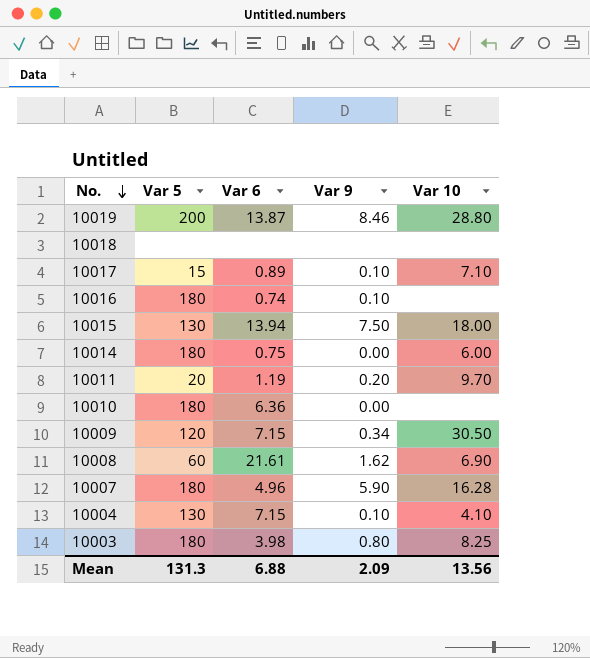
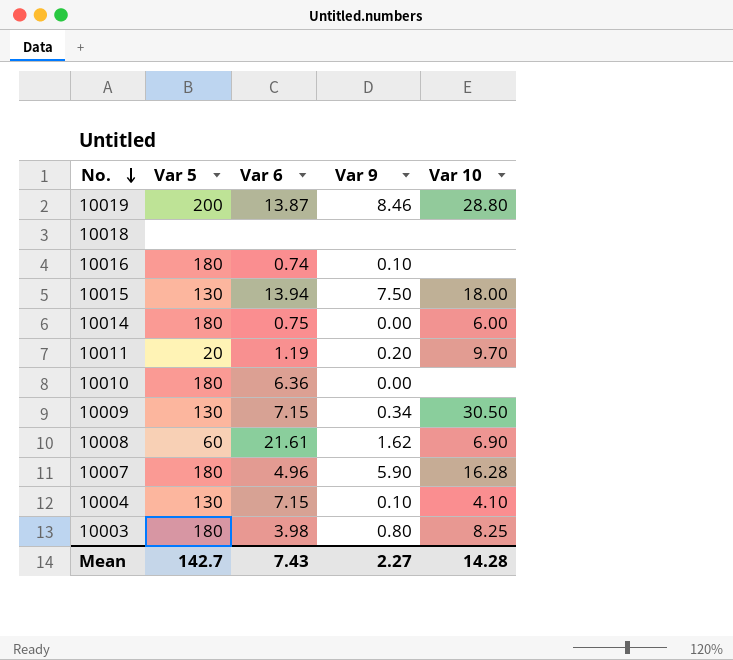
row 10017: 15 | 0.89 | 0.10 | 7.10 -> none
10009 | Var 5: 120 -> 130
Mean | Var 5: 131.3 -> 142.7
Mean | Var 6: 6.88 -> 7.43
Mean | Var 9: 2.09 -> 2.27
Mean | Var 10: 13.56 -> 14.28

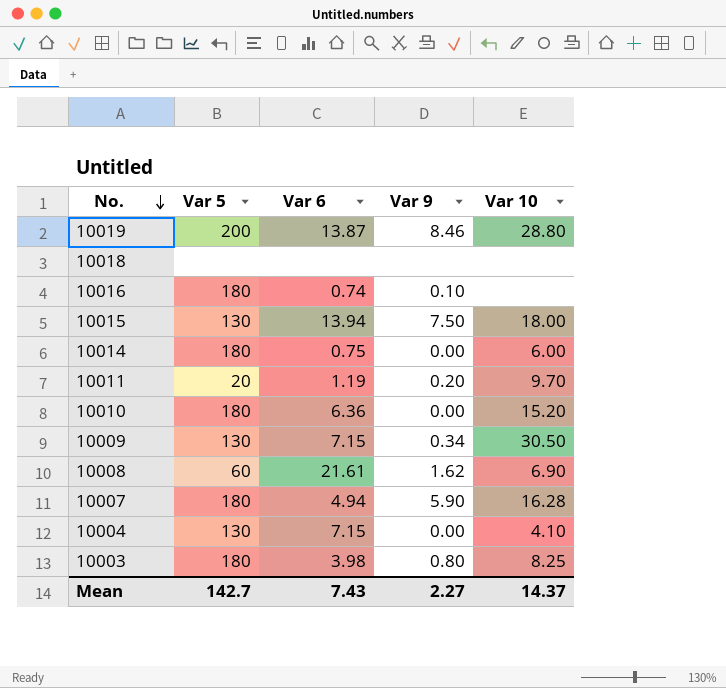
10010 | Var 10: none -> 15.20
10007 | Var 6: 4.96 -> 4.94
10004 | Var 9: 0.10 -> 0.00
Mean | Var 10: 14.28 -> 14.37

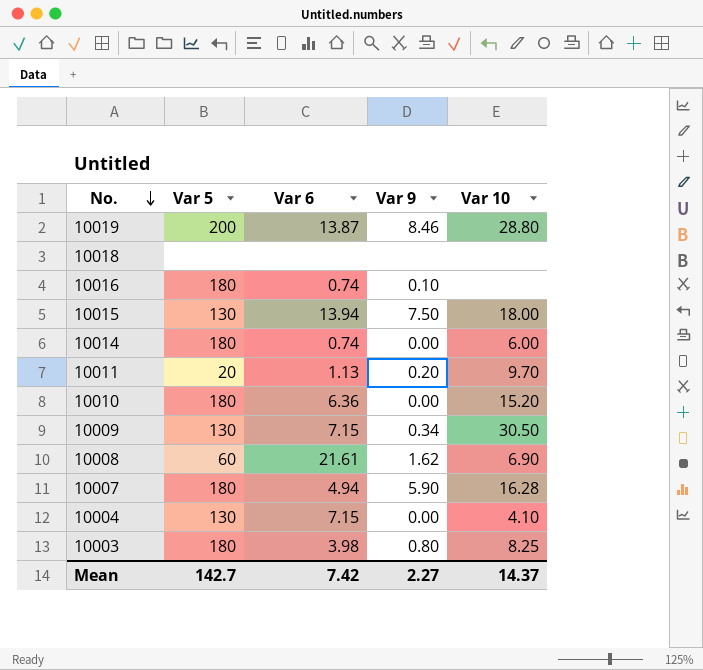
10014 | Var 6: 0.75 -> 0.74
10011 | Var 6: 1.19 -> 1.13
Mean | Var 6: 7.43 -> 7.42

